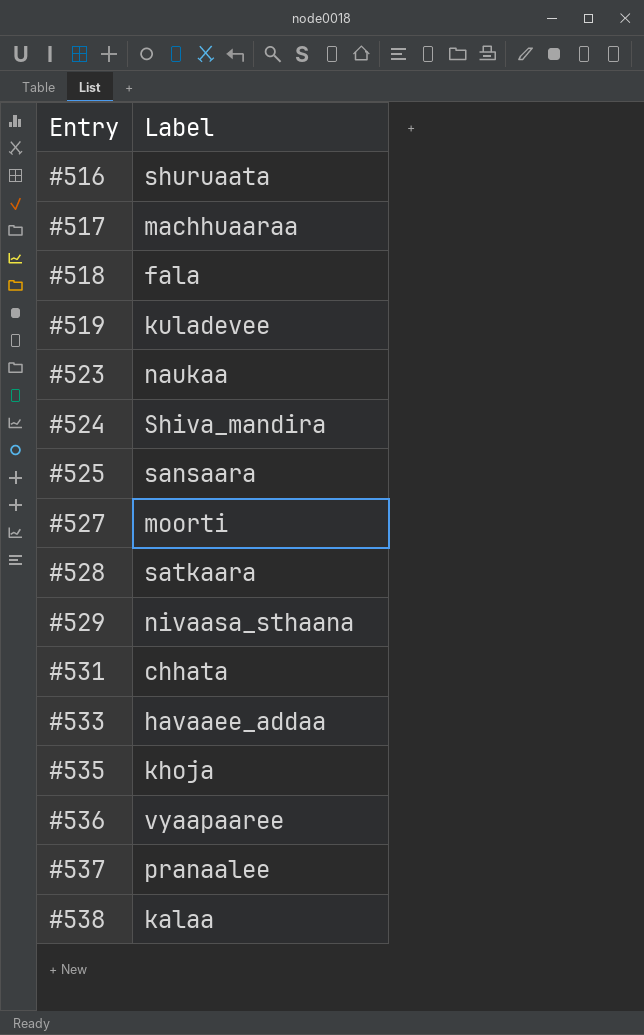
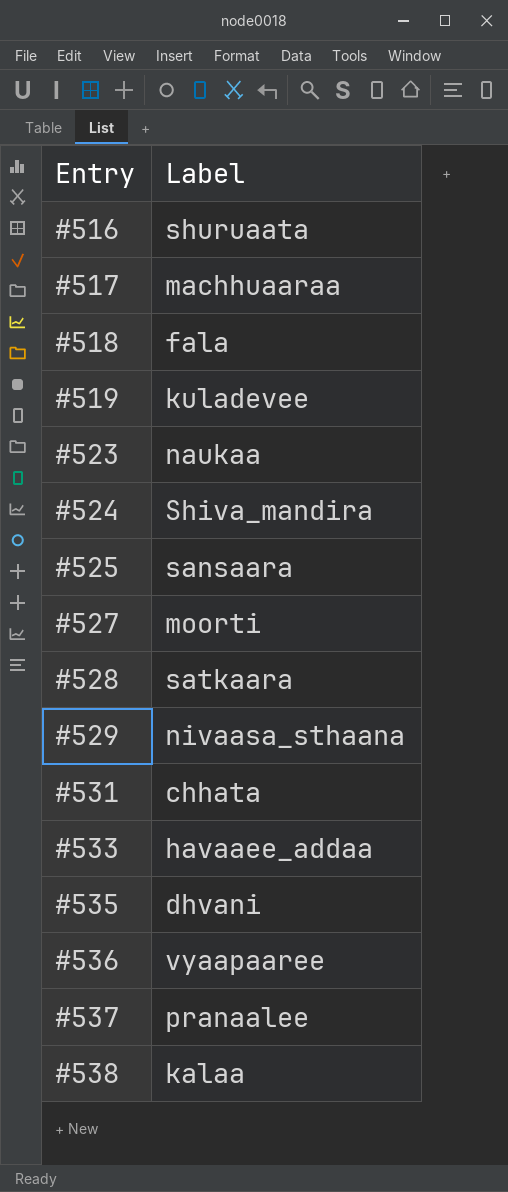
#535 | Label: khoja -> dhvani

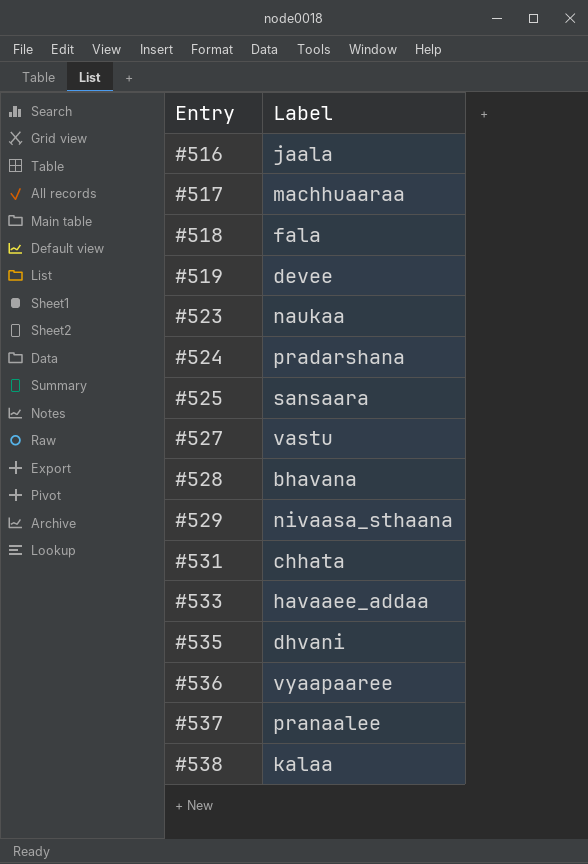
#516 | Label: shuruaata -> jaala
#519 | Label: kuladevee -> devee
#524 | Label: Shiva_mandira -> pradarshana
#527 | Label: moorti -> vastu
#528 | Label: satkaara -> bhavana

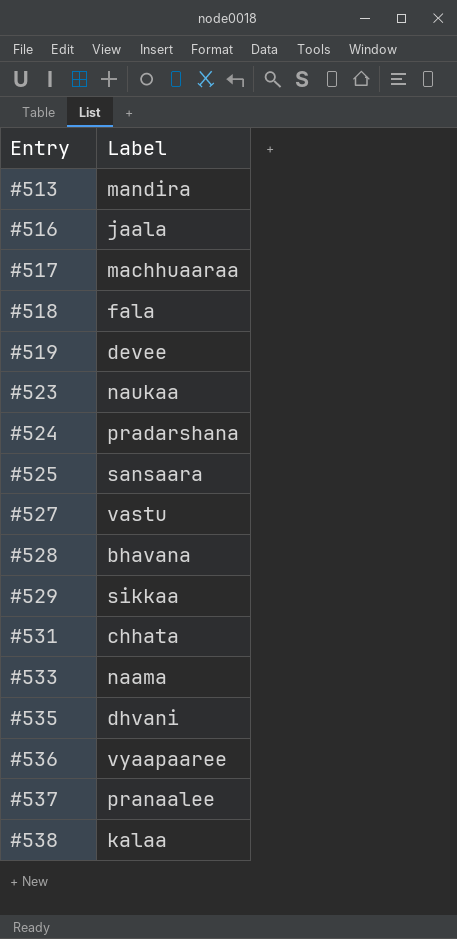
row #513: none -> mandira
#529 | Label: nivaasa_sthaana -> sikkaa
#533 | Label: havaaee_addaa -> naama

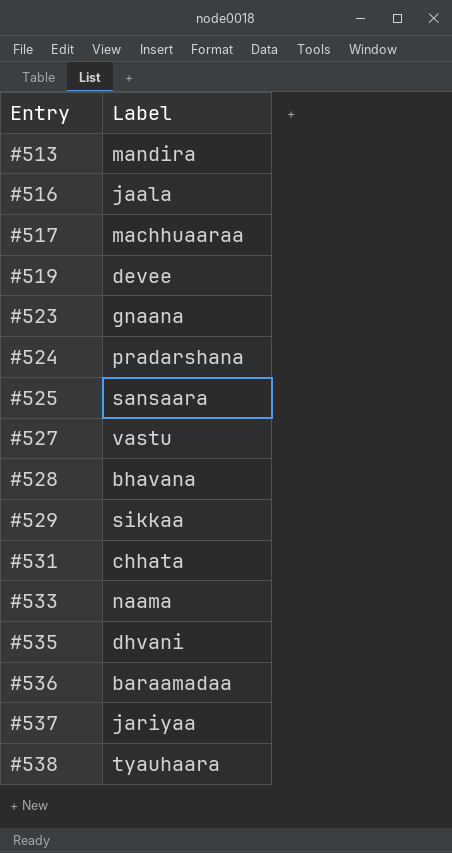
row #518: fala -> none
#523 | Label: naukaa -> gnaana
#536 | Label: vyaapaaree -> baraamadaa
#537 | Label: pranaalee -> jariyaa
#538 | Label: kalaa -> tyauhaara

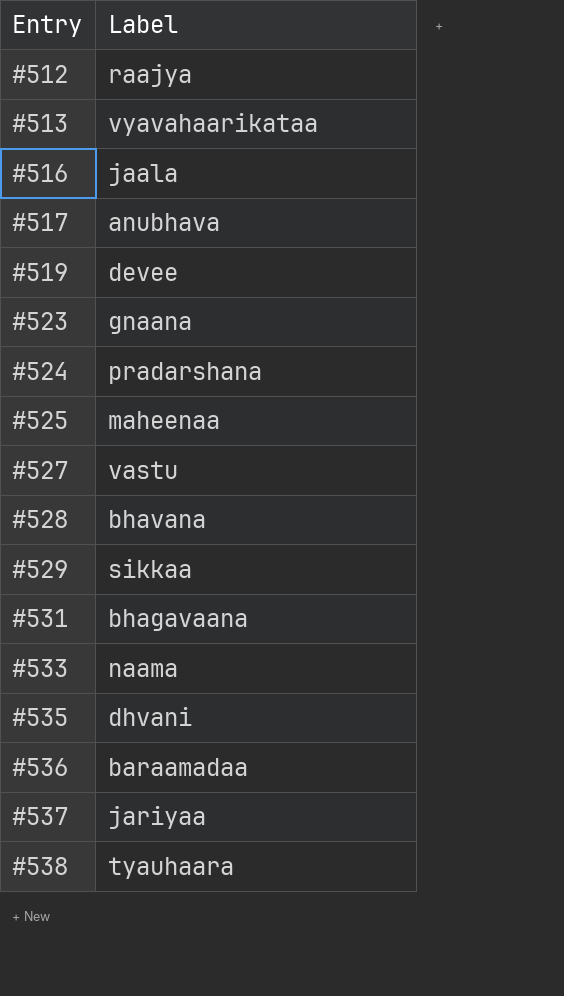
row #512: none -> raajya
#513 | Label: mandira -> vyavahaarikataa
#517 | Label: machhuaaraa -> anubhava
#525 | Label: sansaara -> maheenaa
#531 | Label: chhata -> bhagavaana

